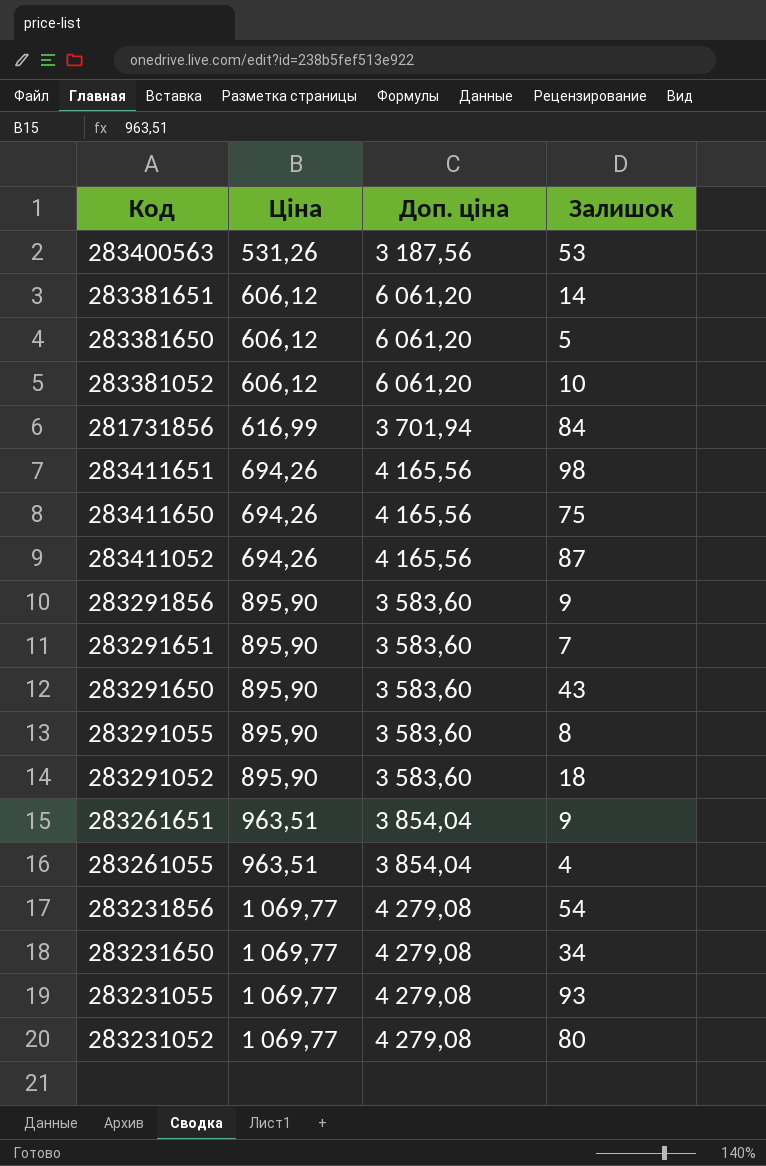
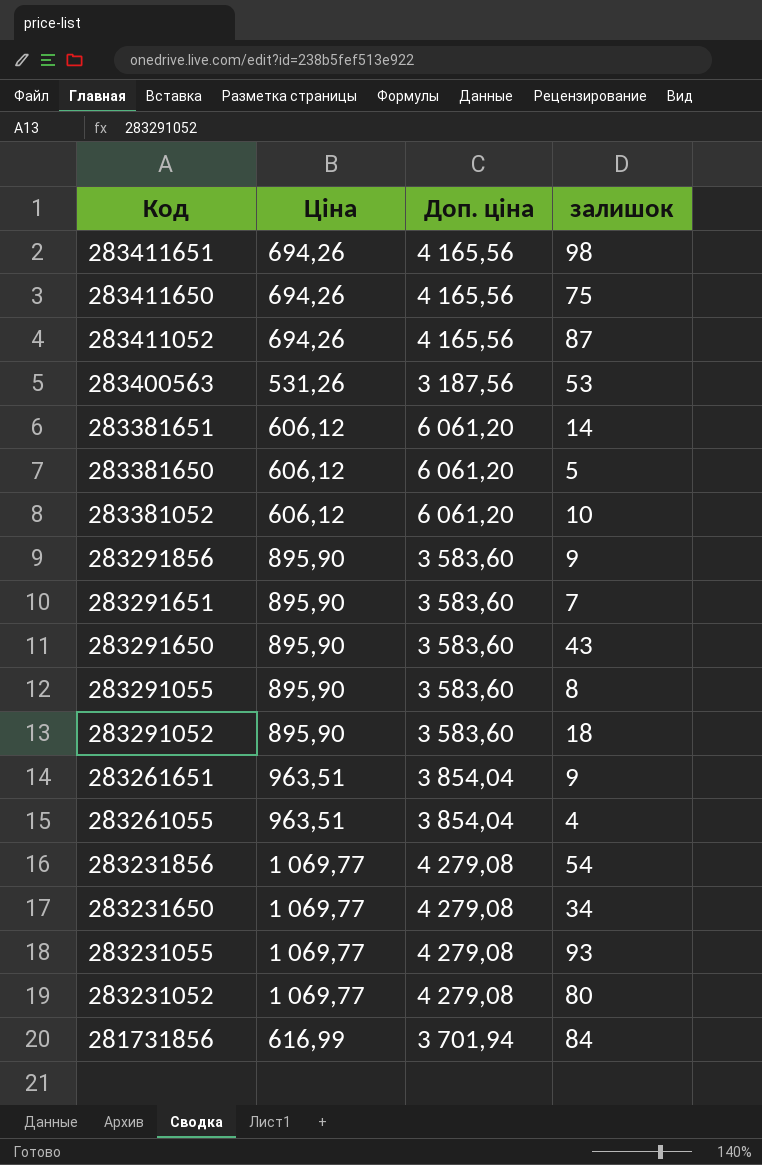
row order: Ціна ascending -> Код descending
column name: Залишок -> залишок

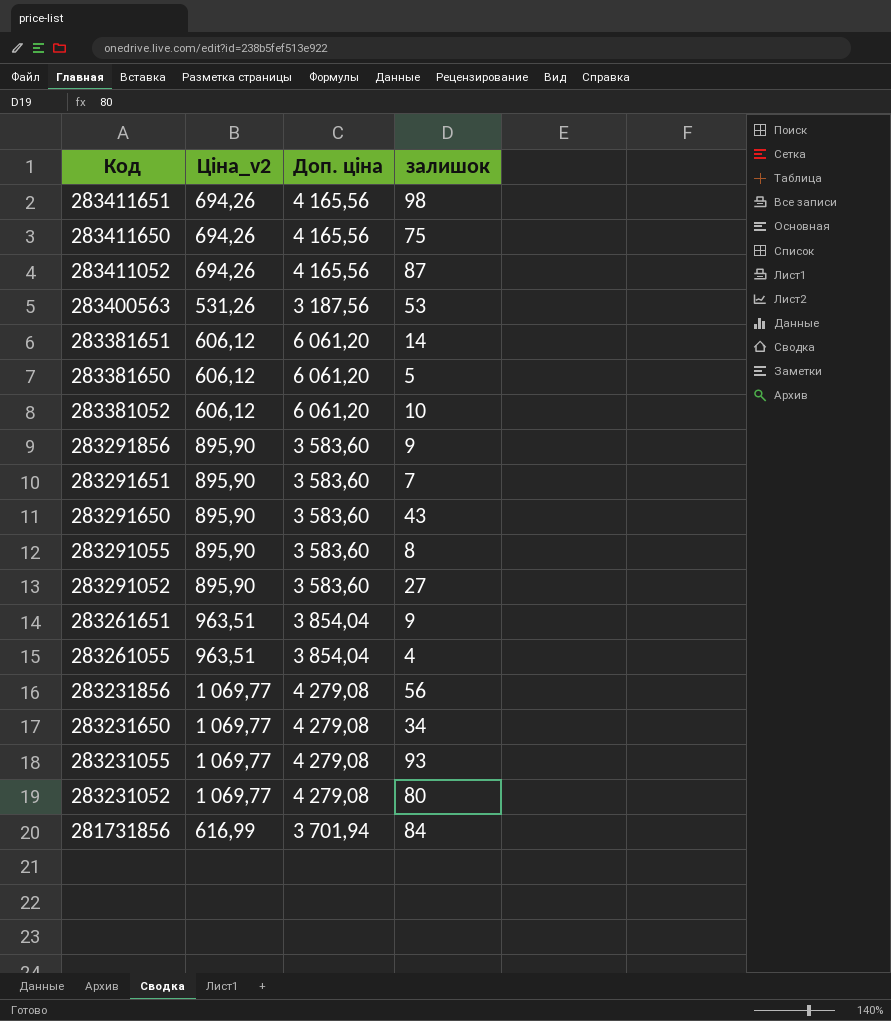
column name: Ціна -> Ціна_v2
283291052 | залишок: 18 -> 27
283231856 | залишок: 54 -> 56

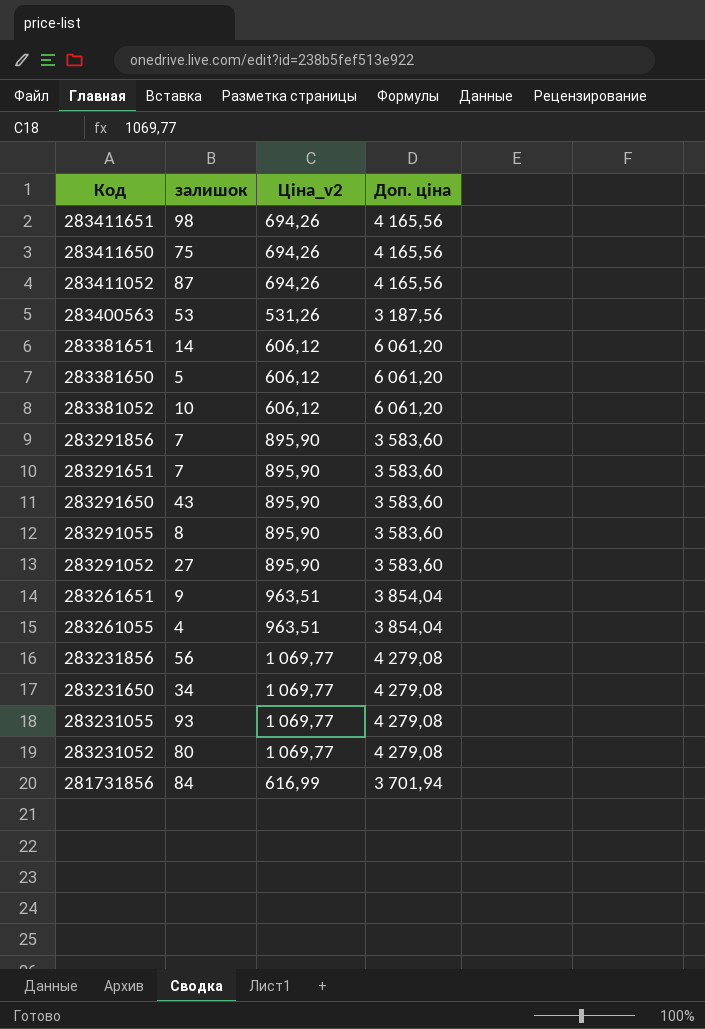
column залишок | position: 4 -> 2
283291856 | залишок: 9 -> 7

